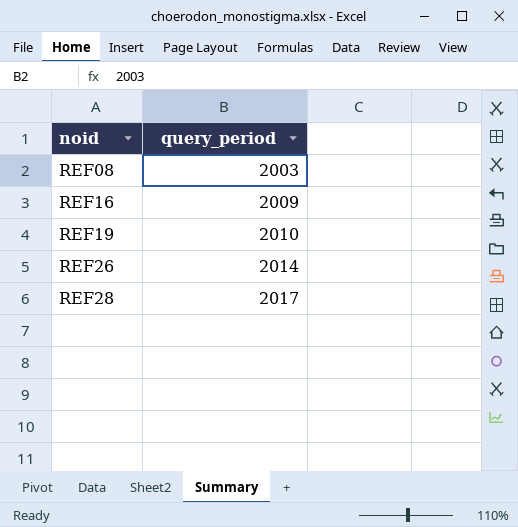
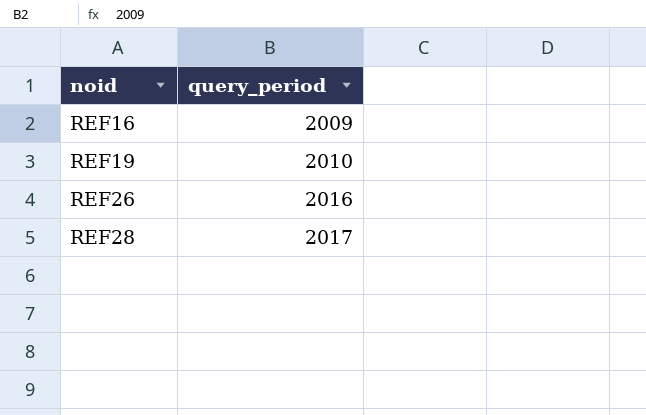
row REF08: 2003 -> none
REF26 | query_period: 2014 -> 2016

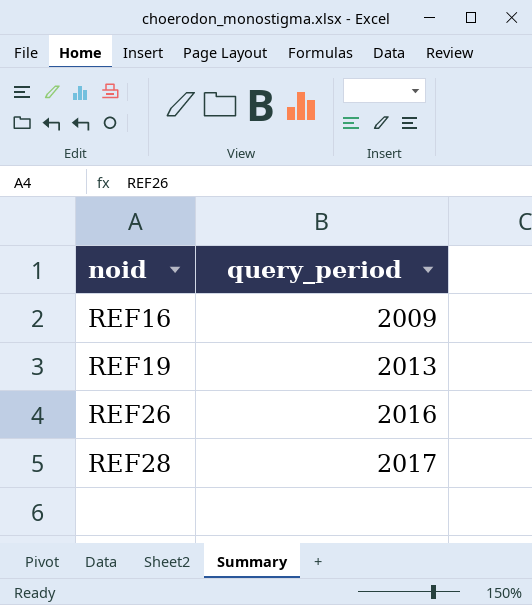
REF19 | query_period: 2010 -> 2013

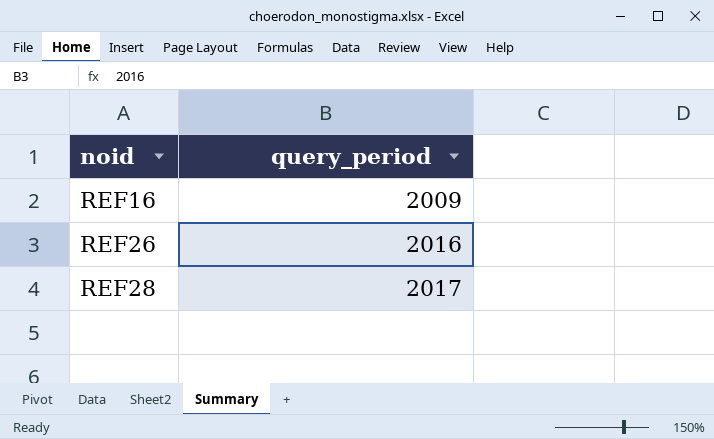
row REF19: 2013 -> none

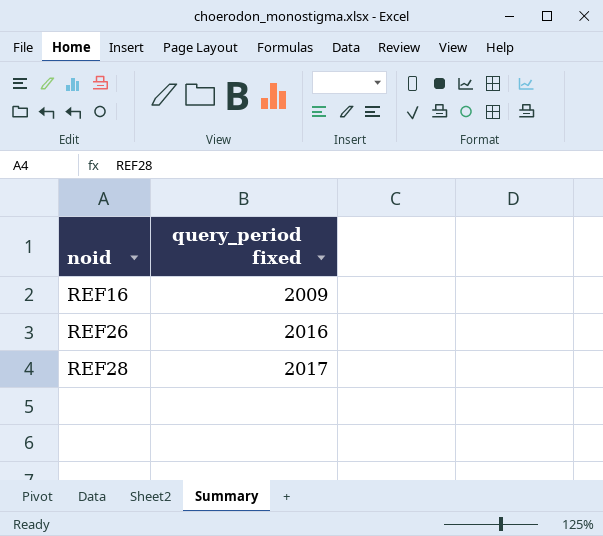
column name: query_period -> query_period fixed

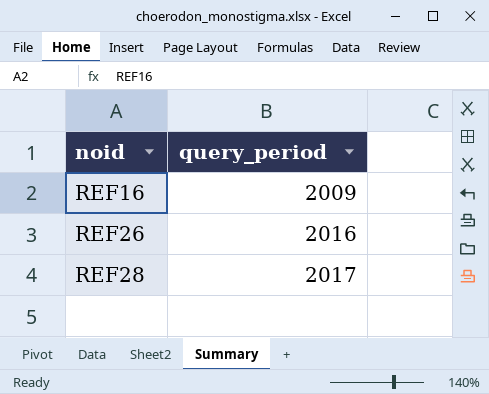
column name: query_period fixed -> query_period

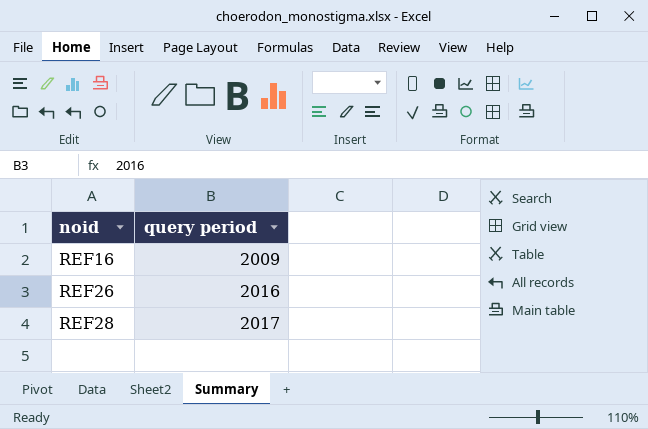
column name: query_period -> query period

